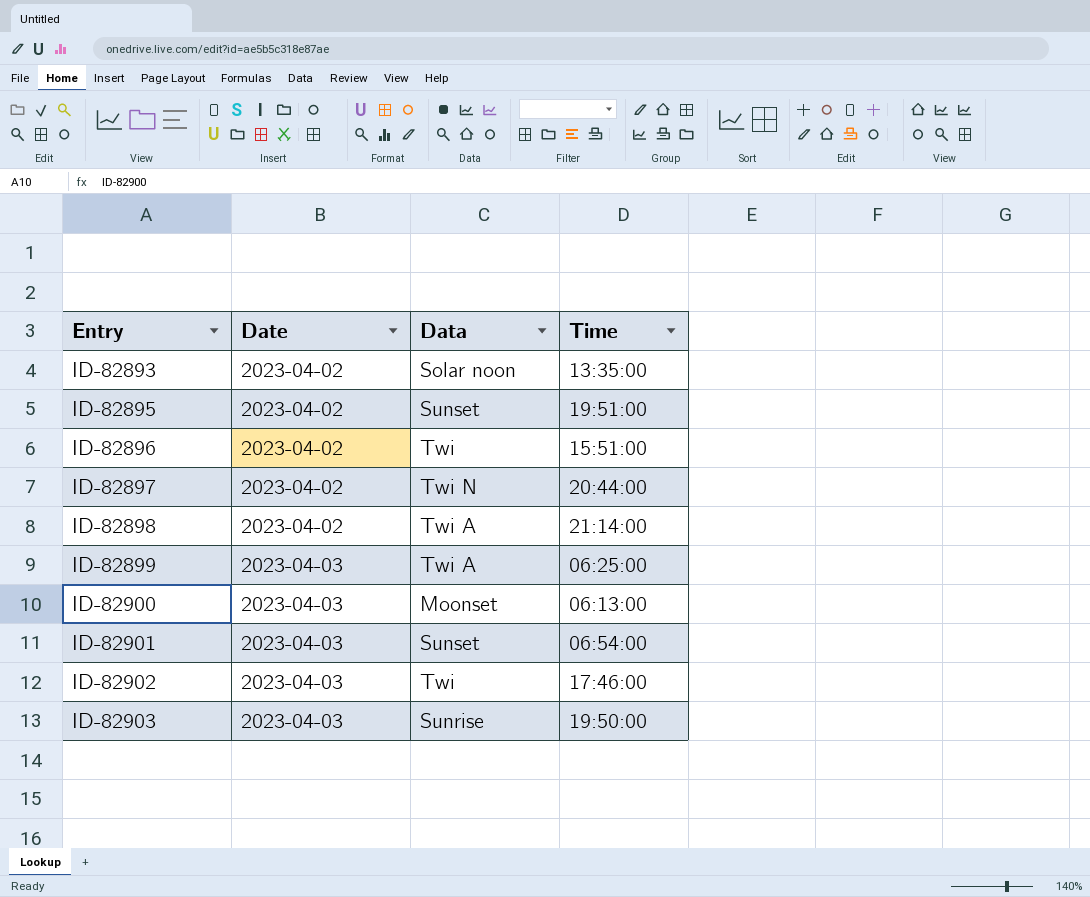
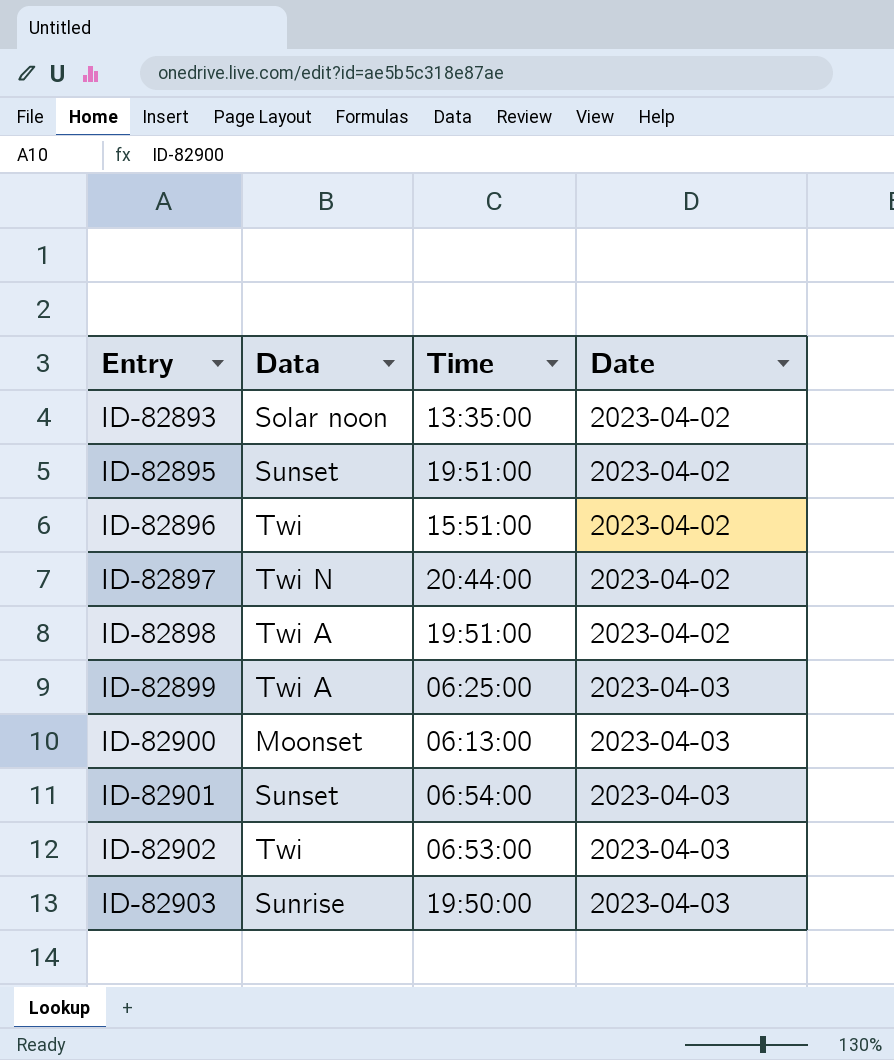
column Date | position: 2 -> 4
ID-82898 | Time: 21:14:00 -> 19:51:00
ID-82902 | Time: 17:46:00 -> 06:53:00

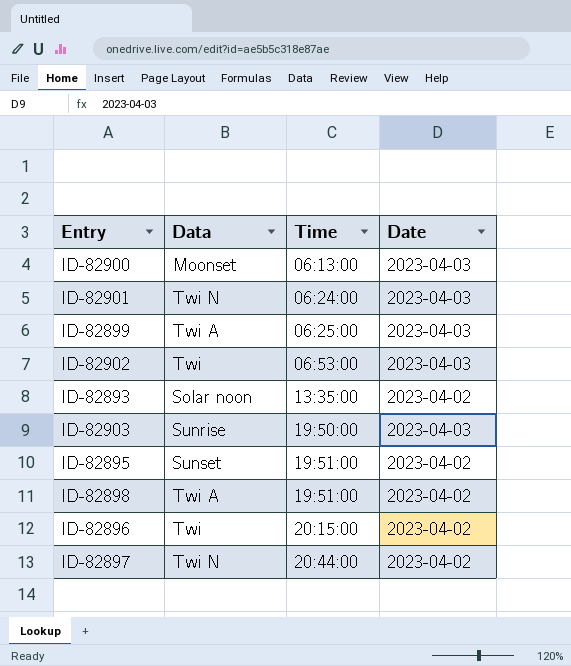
row order: Entry ascending -> Time ascending
ID-82901 | Data: Sunset -> Twi N
ID-82901 | Time: 06:54:00 -> 06:24:00
ID-82896 | Time: 15:51:00 -> 20:15:00

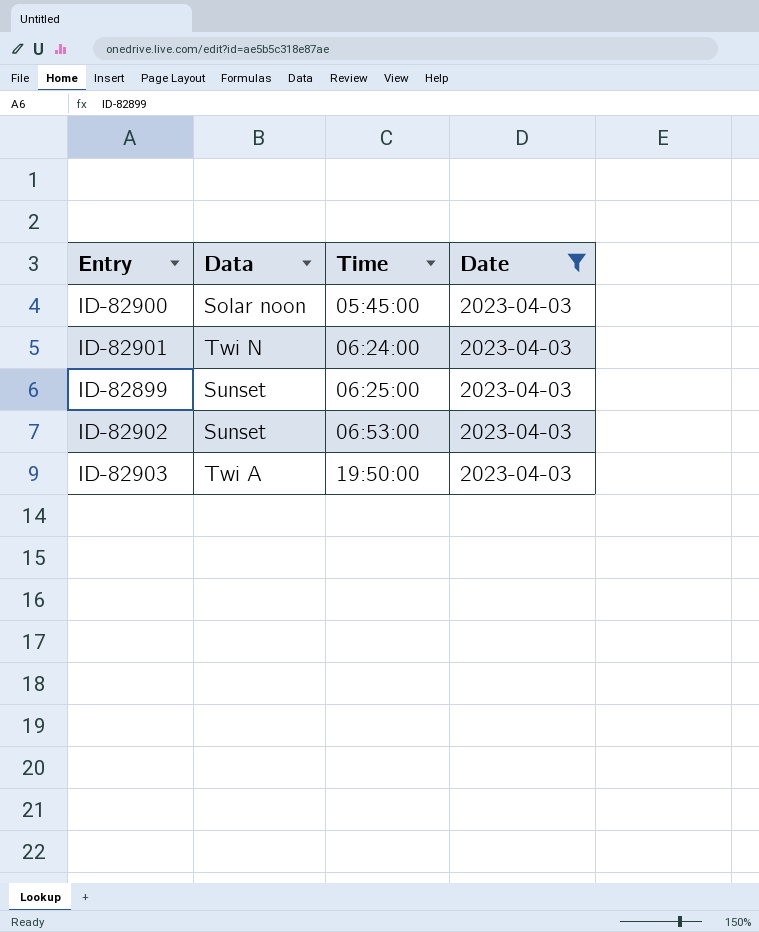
filter: none -> Date = 2023-04-03
ID-82900 | Data: Moonset -> Solar noon
ID-82900 | Time: 06:13:00 -> 05:45:00
ID-82899 | Data: Twi A -> Sunset
ID-82902 | Data: Twi -> Sunset
ID-82903 | Data: Sunrise -> Twi A

